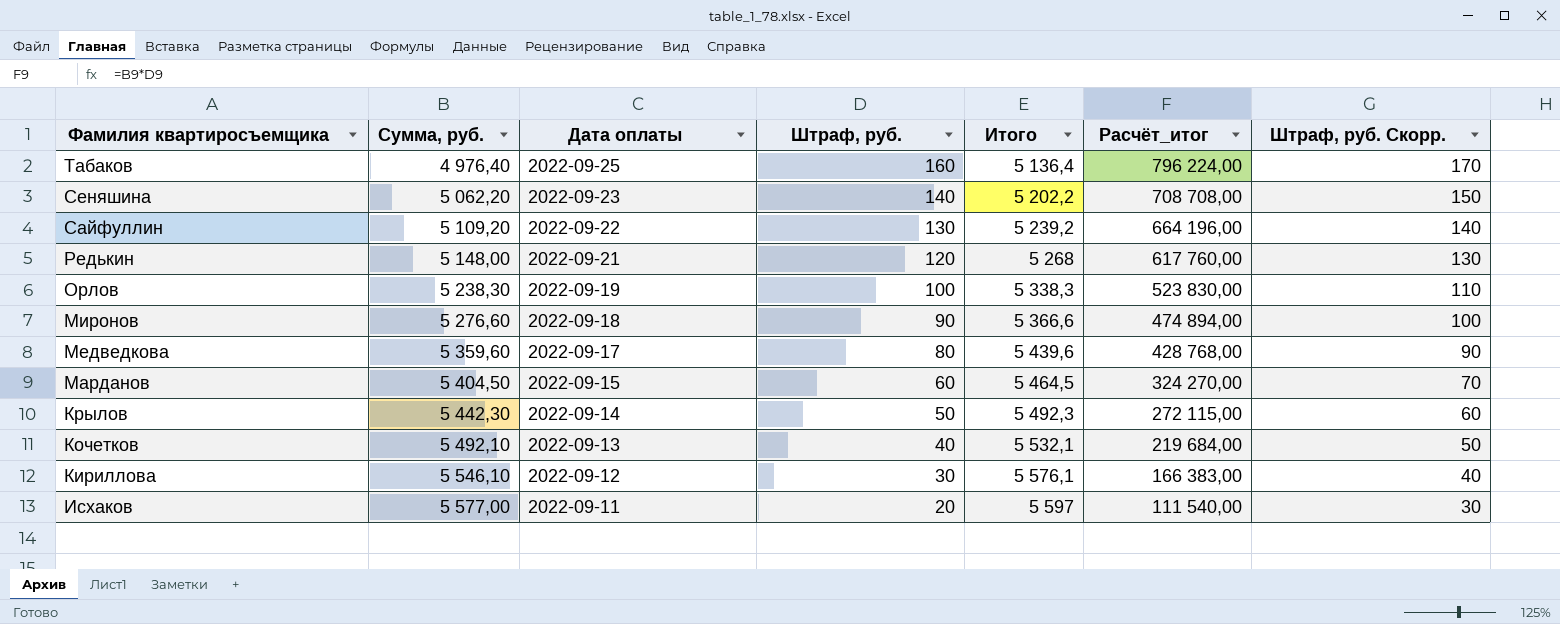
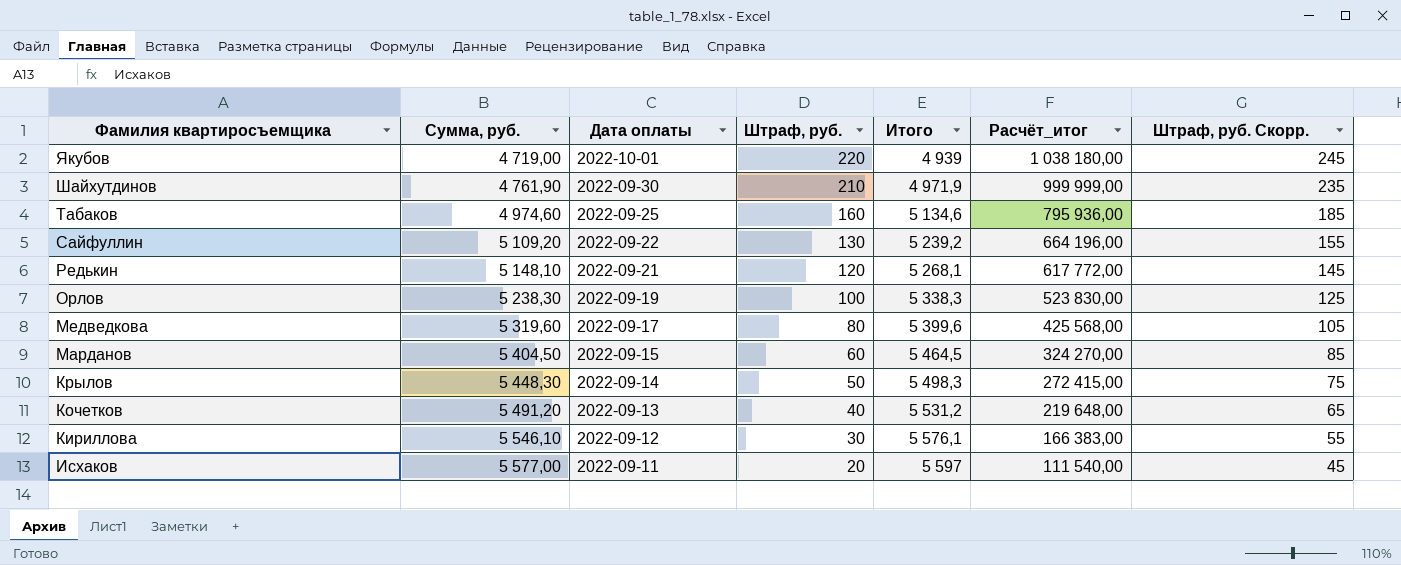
column Штраф, руб. Скорр. | formula: [Штраф, руб.] + 10 -> [Штраф, руб.] + 25
row Сеняшина: 5 062,20 | 2022-09-23 | 140 | 5 202,2 | 708 708,00 | 150 -> none
row Миронов: 5 276,60 | 2022-09-18 | 90 | 5 366,6 | 474 894,00 | 100 -> none
row Якубов: none -> 4 719,00 | 2022-10-01 | 220 | 4 939 | 1 038 180,00 | 245
row Шайхутдинов: none -> 4 761,90 | 2022-09-30 | 210 | 4 971,9 | 999 999,00 | 235
Табаков | Сумма, руб.: 4 976,40 -> 4 974,60
Табаков | Итого: 5 136,4 -> 5 134,6
Табаков | Расчёт_итог: 796 224,00 -> 795 936,00
Редькин | Сумма, руб.: 5 148,00 -> 5 148,10
Редькин | Итого: 5 268 -> 5 268,1
Редькин | Расчёт_итог: 617 760,00 -> 617 772,00
Медведкова | Сумма, руб.: 5 359,60 -> 5 319,60
Медведкова | Итого: 5 439,6 -> 5 399,6
Медведкова | Расчёт_итог: 428 768,00 -> 425 568,00
Крылов | Сумма, руб.: 5 442,30 -> 5 448,30
Крылов | Итого: 5 492,3 -> 5 498,3
Крылов | Расчёт_итог: 272 115,00 -> 272 415,00
Кочетков | Сумма, руб.: 5 492,10 -> 5 491,20
Кочетков | Итого: 5 532,1 -> 5 531,2
Кочетков | Расчёт_итог: 219 684,00 -> 219 648,00

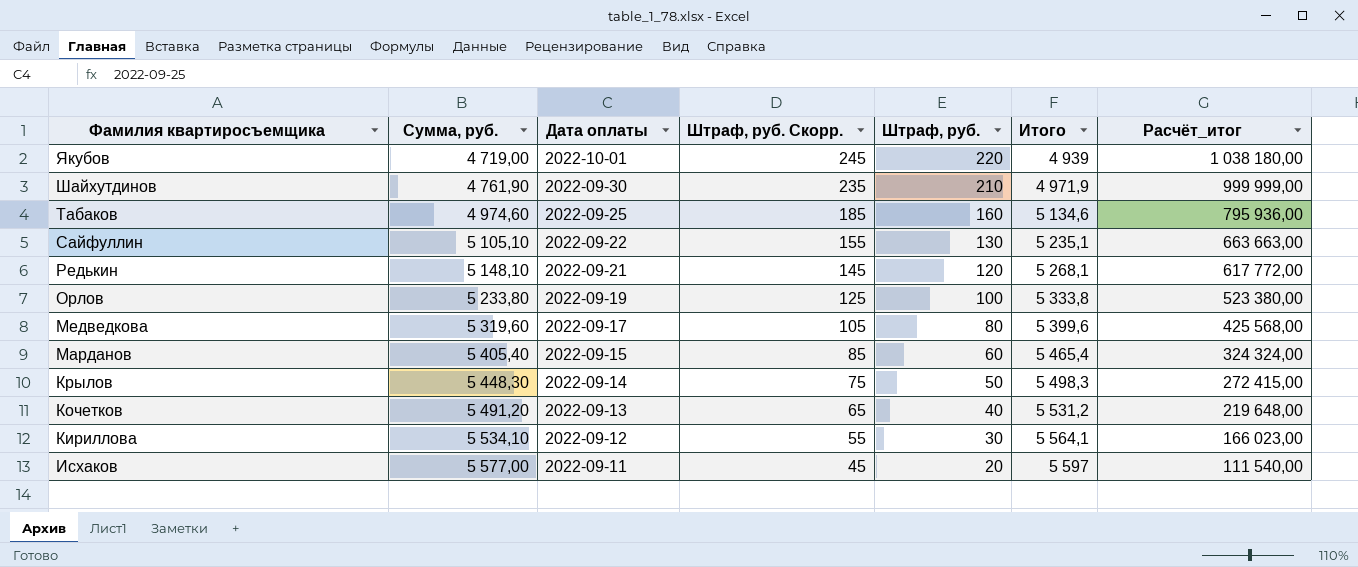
column Штраф, руб. Скорр. | position: 7 -> 4
Сайфуллин | Сумма, руб.: 5 109,20 -> 5 105,10
Сайфуллин | Итого: 5 239,2 -> 5 235,1
Сайфуллин | Расчёт_итог: 664 196,00 -> 663 663,00
Орлов | Сумма, руб.: 5 238,30 -> 5 233,80
Орлов | Итого: 5 338,3 -> 5 333,8
Орлов | Расчёт_итог: 523 830,00 -> 523 380,00
Марданов | Сумма, руб.: 5 404,50 -> 5 405,40
Марданов | Итого: 5 464,5 -> 5 465,4
Марданов | Расчёт_итог: 324 270,00 -> 324 324,00
Кириллова | Сумма, руб.: 5 546,10 -> 5 534,10
Кириллова | Итого: 5 576,1 -> 5 564,1
Кириллова | Расчёт_итог: 166 383,00 -> 166 023,00

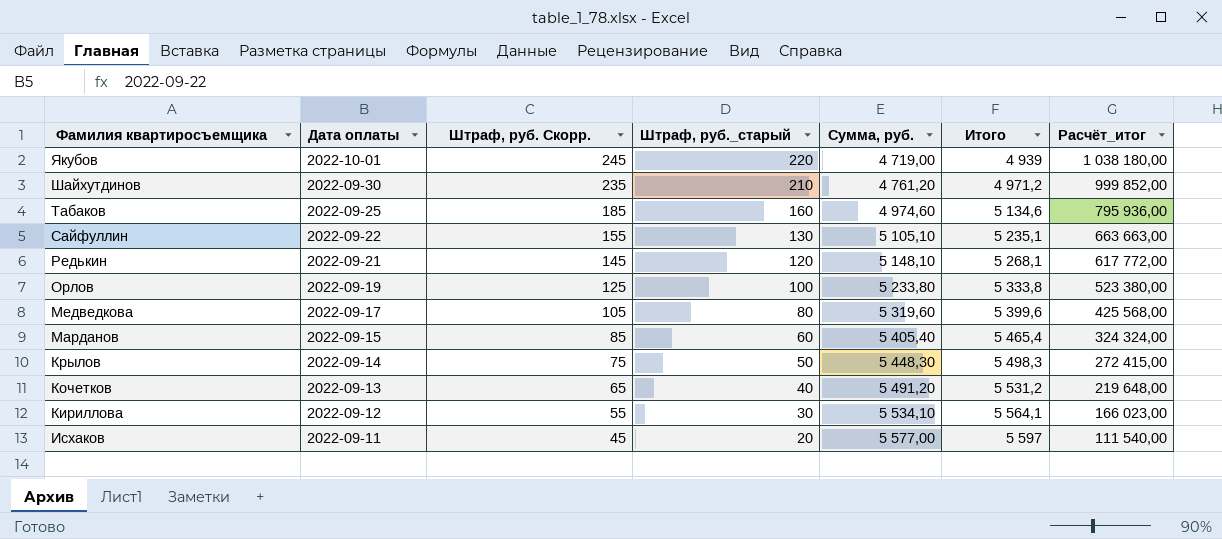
column name: Штраф, руб. -> Штраф, руб._старый
column Сумма, руб. | position: 2 -> 5
Шайхутдинов | Сумма, руб.: 4 761,90 -> 4 761,20
Шайхутдинов | Итого: 4 971,9 -> 4 971,2
Шайхутдинов | Расчёт_итог: 999 999,00 -> 999 852,00

